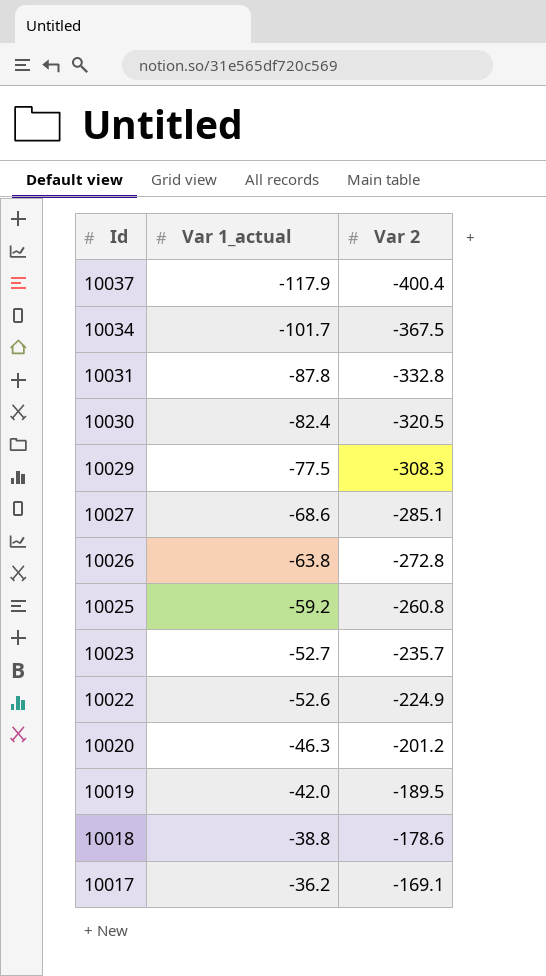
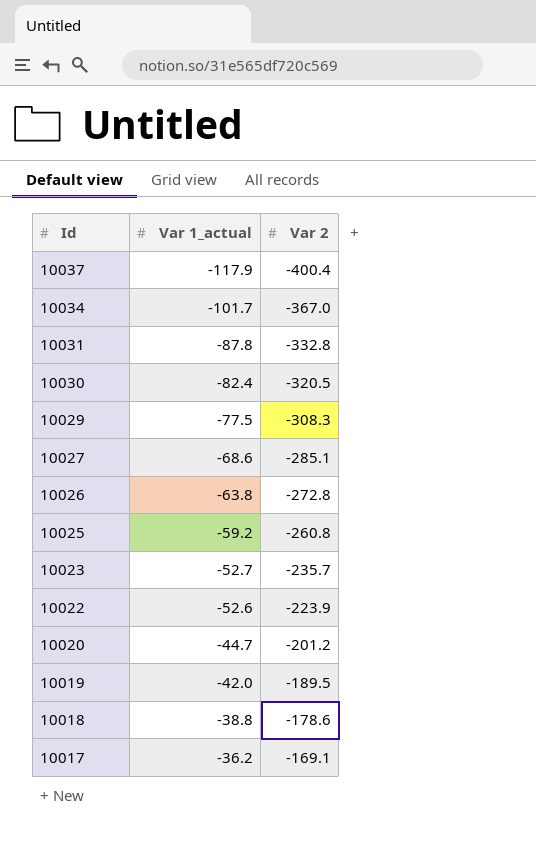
10034 | Var 2: -367.5 -> -367.0
10022 | Var 2: -224.9 -> -223.9
10020 | Var 1_actual: -46.3 -> -44.7

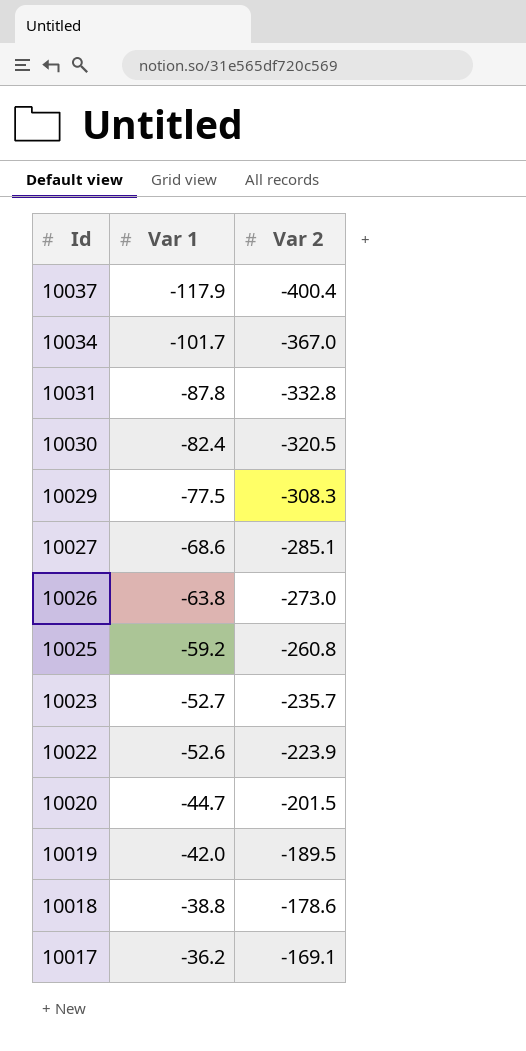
column name: Var 1_actual -> Var 1
10026 | Var 2: -272.8 -> -273.0
10020 | Var 2: -201.2 -> -201.5

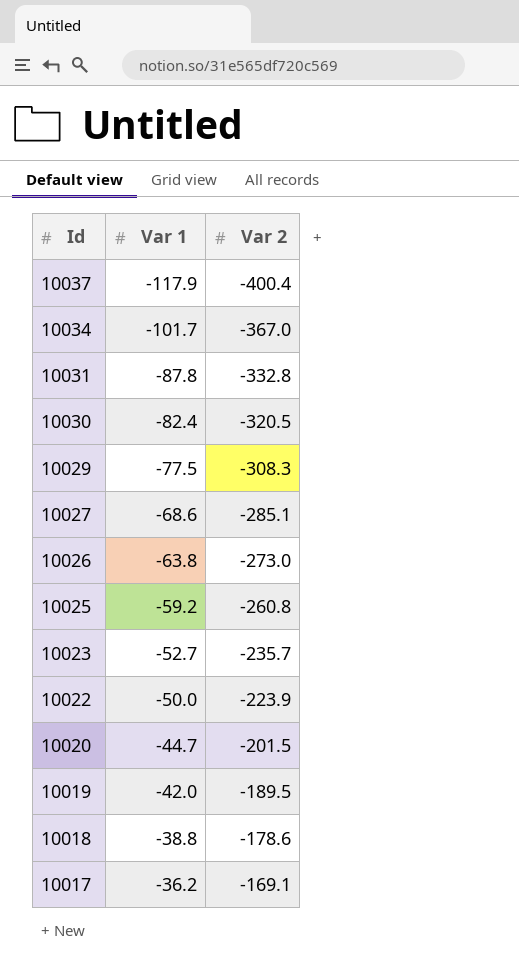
10022 | Var 1: -52.6 -> -50.0

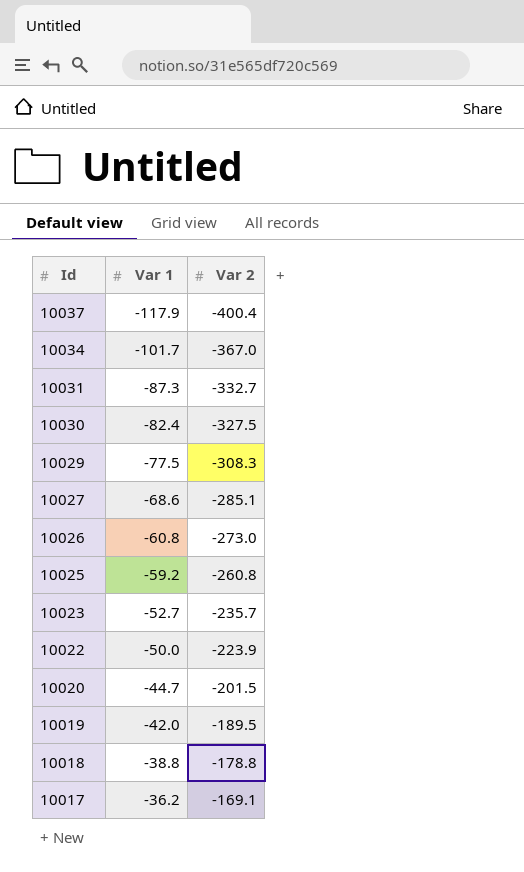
10031 | Var 1: -87.8 -> -87.3
10031 | Var 2: -332.8 -> -332.7
10030 | Var 2: -320.5 -> -327.5
10026 | Var 1: -63.8 -> -60.8
10018 | Var 2: -178.6 -> -178.8

